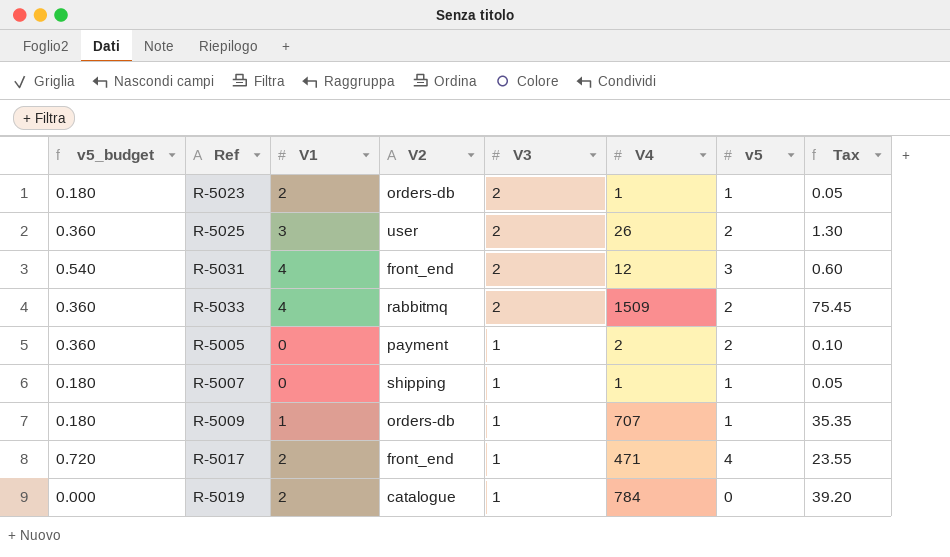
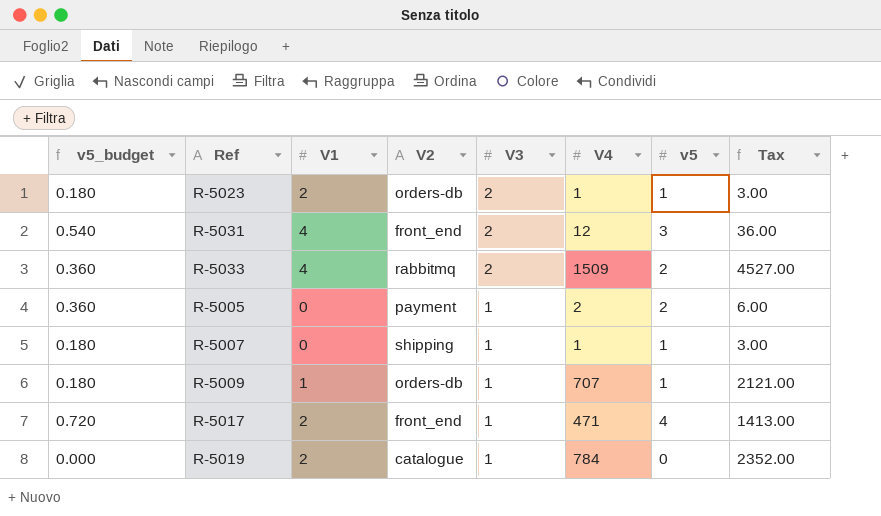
column Tax | formula: [V4] * 0.05 -> [V4] * 3
row R-5025: 0.360 | 3 | user | 2 | 26 | 2 | 1.30 -> none

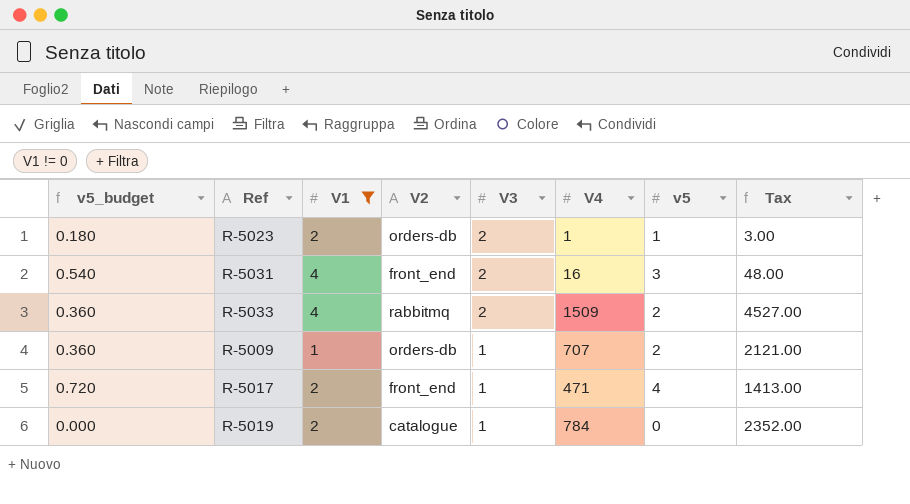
filter: none -> V1 != 0
R-5031 | V4: 12 -> 16
R-5031 | Tax: 36.00 -> 48.00
R-5009 | v5_budget: 0.180 -> 0.360
R-5009 | v5: 1 -> 2

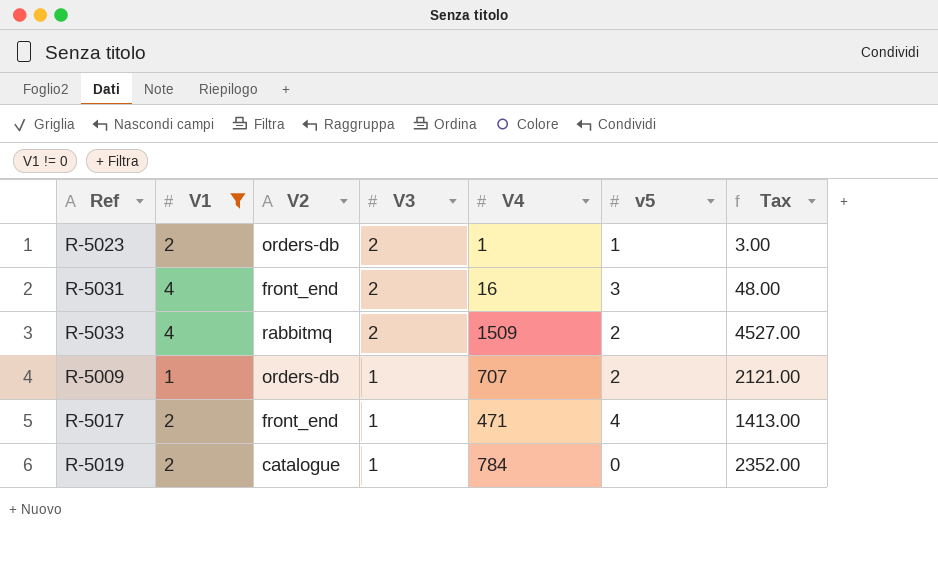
column v5_budget | formula: [v5] * 0.18 -> none

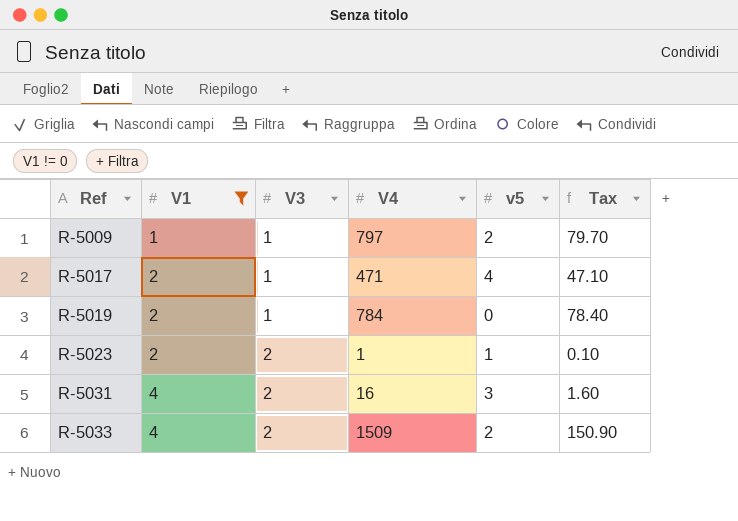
row order: V3 descending -> Ref ascending
column V2 | position: 3 -> none
column Tax | formula: [V4] * 3 -> [V4] * 0.1
R-5009 | V4: 707 -> 797

